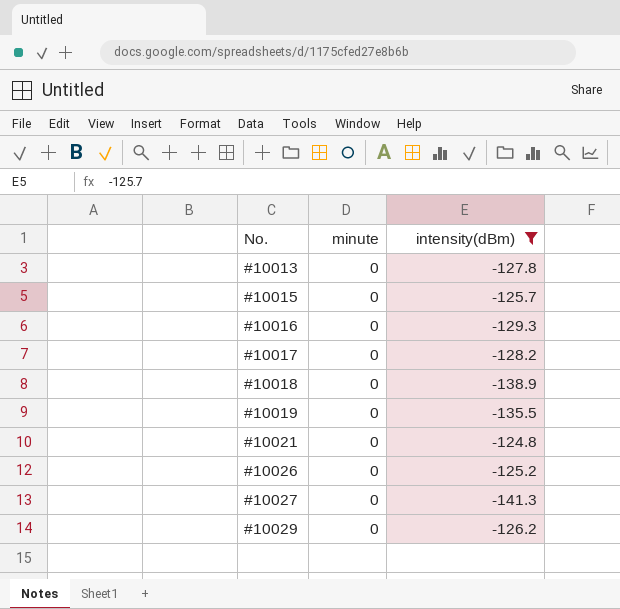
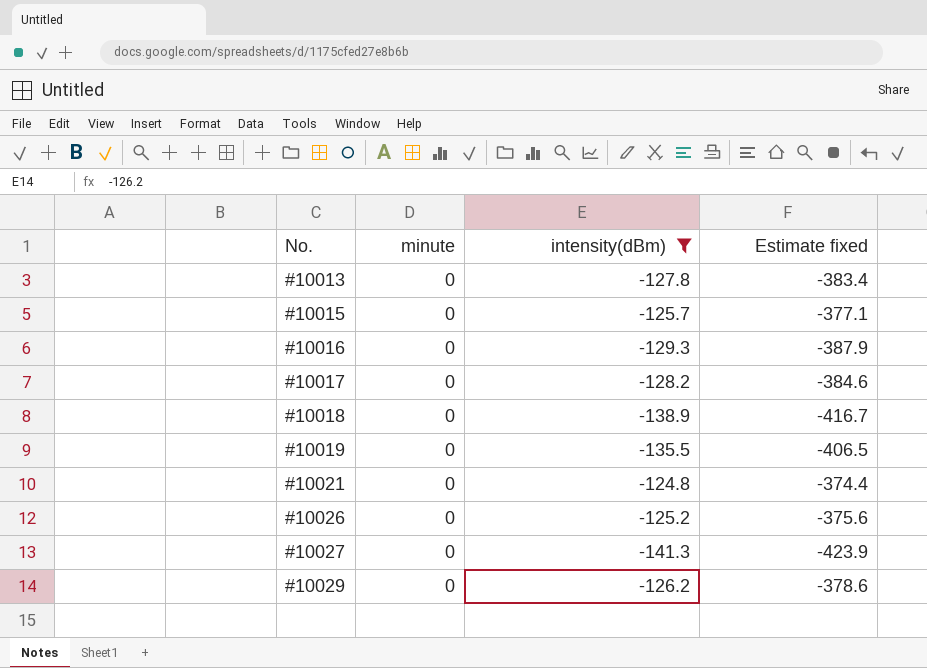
column Estimate fixed | formula: none -> [intensity(dBm)] * 3

